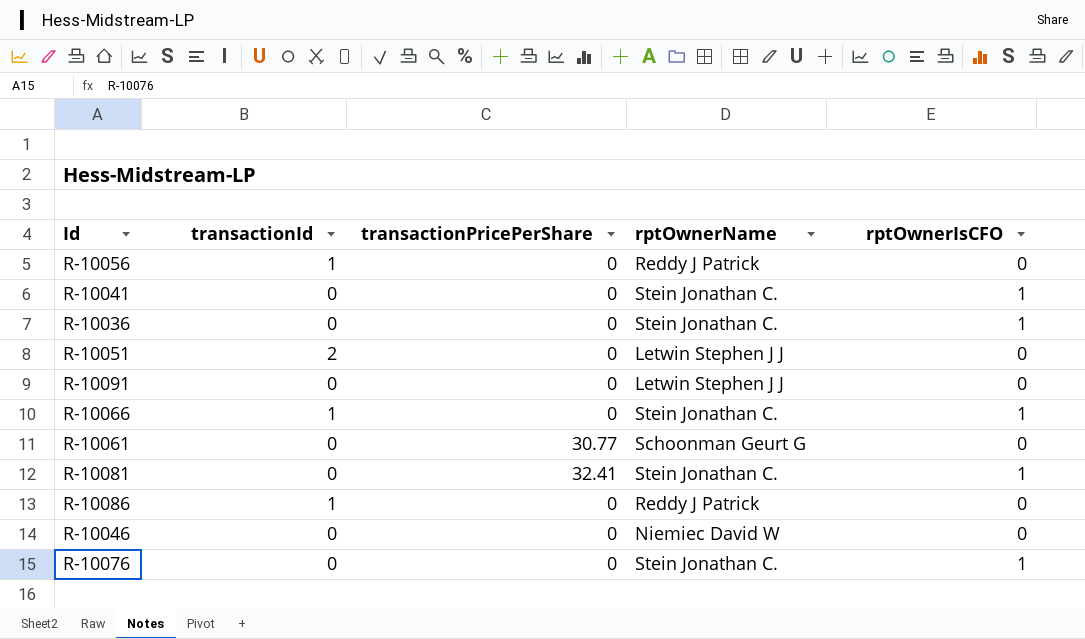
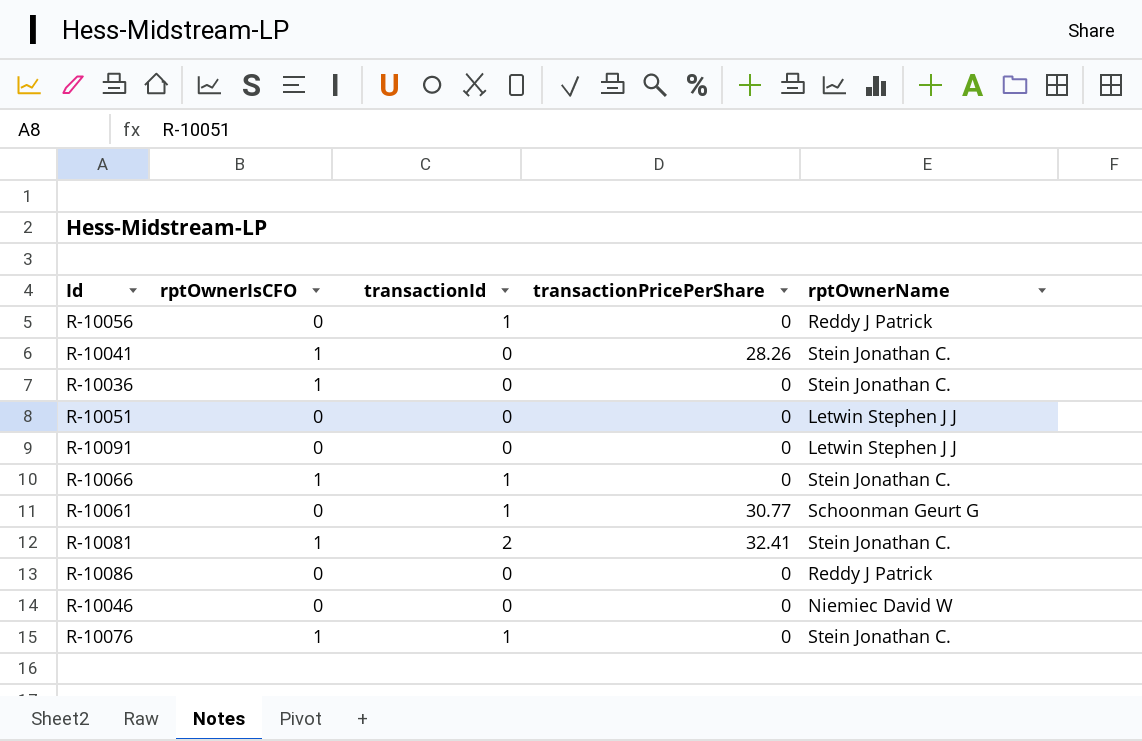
column rptOwnerIsCFO | position: 5 -> 2
R-10041 | transactionPricePerShare: 0 -> 28.26
R-10051 | transactionId: 2 -> 0
R-10061 | transactionId: 0 -> 1
R-10081 | transactionId: 0 -> 2
R-10086 | transactionId: 1 -> 0
R-10076 | transactionId: 0 -> 1

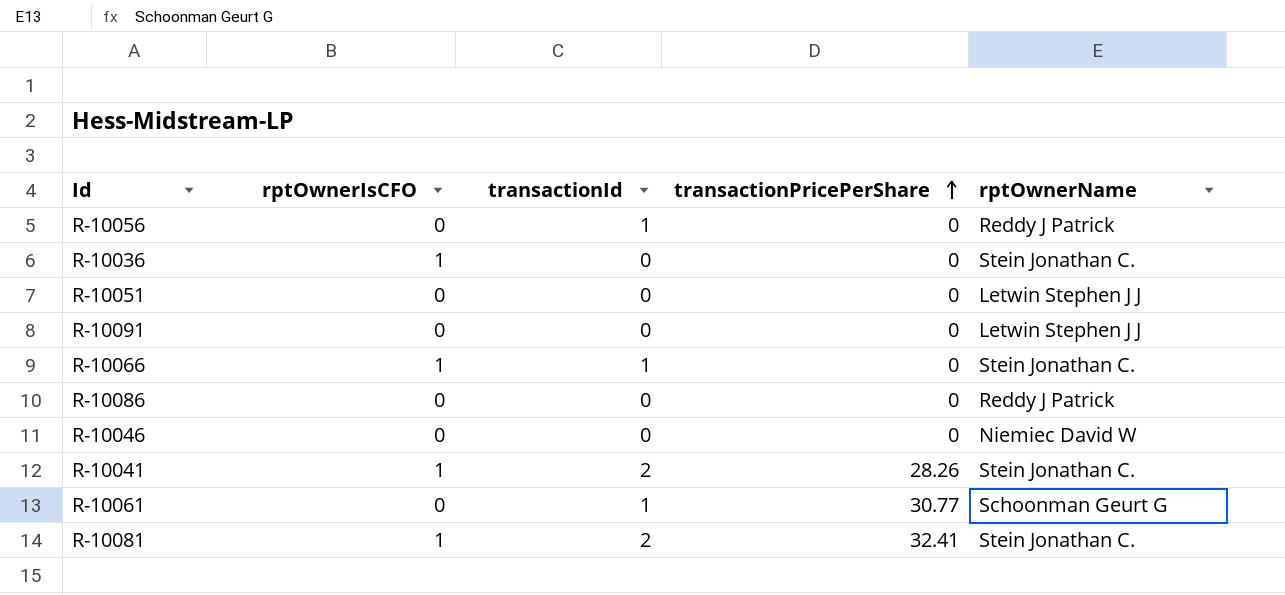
row order: none -> transactionPricePerShare ascending
row R-10076: 1 | 1 | 0 | Stein Jonathan C. -> none
R-10041 | transactionId: 0 -> 2

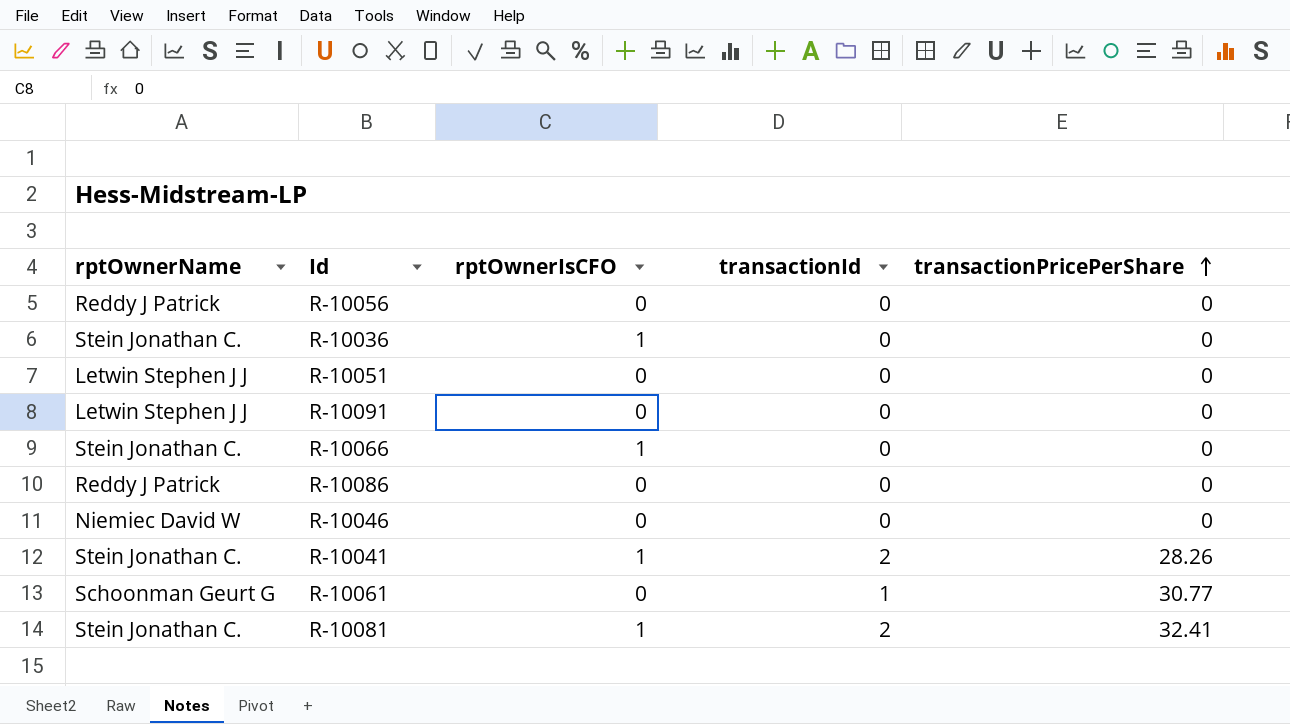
column rptOwnerName | position: 5 -> 1
R-10056 | transactionId: 1 -> 0
R-10066 | transactionId: 1 -> 0

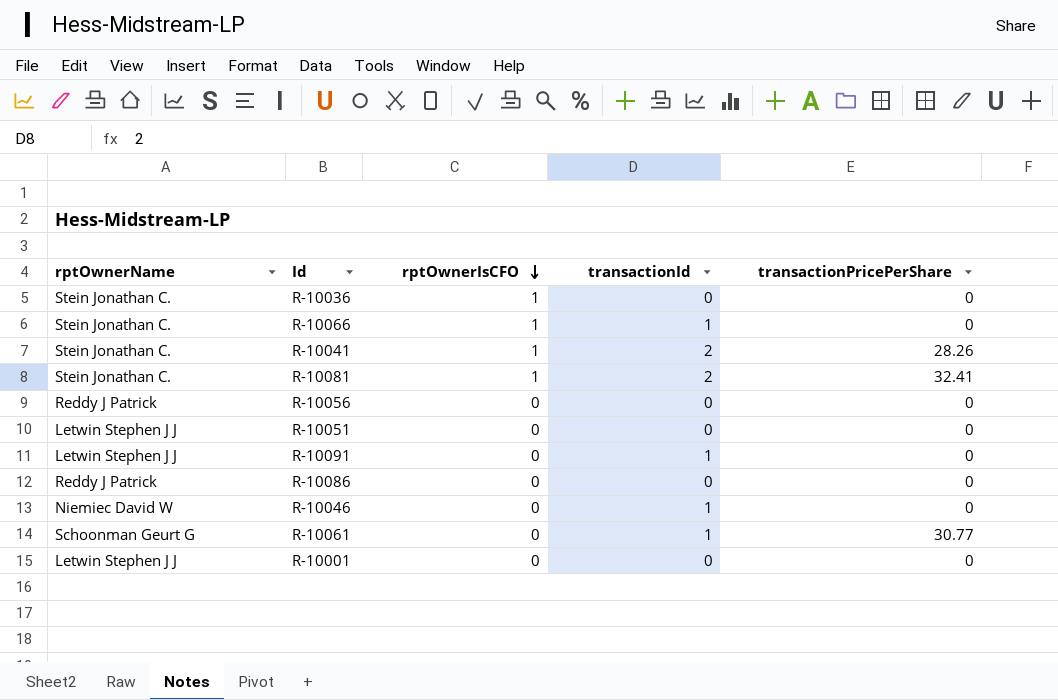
row order: transactionPricePerShare ascending -> rptOwnerIsCFO descending
R-10066 | transactionId: 0 -> 1
R-10091 | transactionId: 0 -> 1
R-10046 | transactionId: 0 -> 1
row R-10001: none -> Letwin Stephen J J | 0 | 0 | 0

